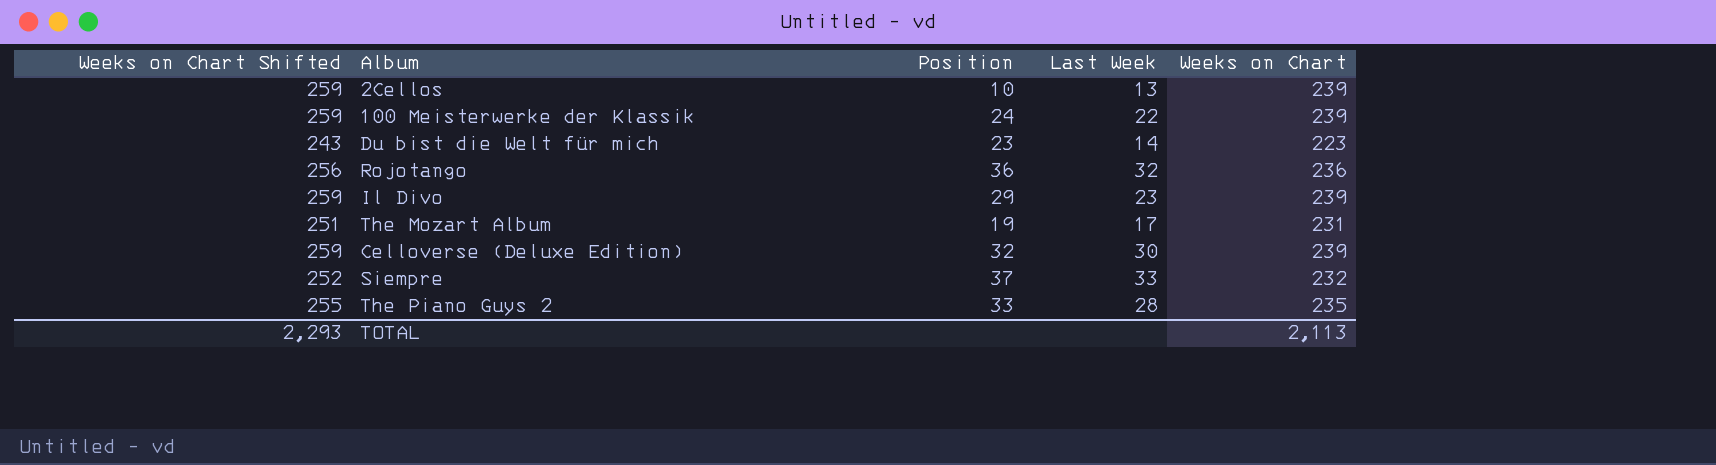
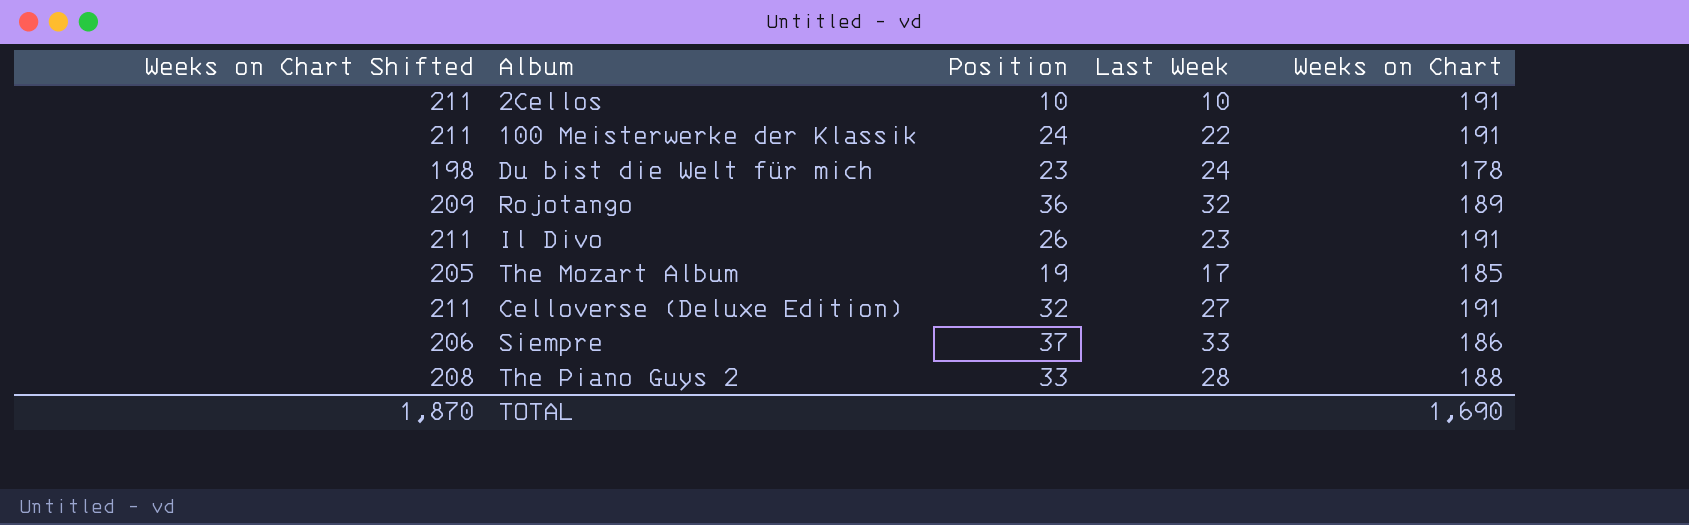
2Cellos | Weeks on Chart Shifted: 259 -> 211
2Cellos | Last Week: 13 -> 10
2Cellos | Weeks on Chart: 239 -> 191
100 Meisterwerke der Klassik | Weeks on Chart Shifted: 259 -> 211
100 Meisterwerke der Klassik | Weeks on Chart: 239 -> 191
Du bist die Welt für mich | Weeks on Chart Shifted: 243 -> 198
Du bist die Welt für mich | Last Week: 14 -> 24
Du bist die Welt für mich | Weeks on Chart: 223 -> 178
Rojotango | Weeks on Chart Shifted: 256 -> 209
Rojotango | Weeks on Chart: 236 -> 189
Il Divo | Weeks on Chart Shifted: 259 -> 211
Il Divo | Position: 29 -> 26
Il Divo | Weeks on Chart: 239 -> 191
The Mozart Album | Weeks on Chart Shifted: 251 -> 205
The Mozart Album | Weeks on Chart: 231 -> 185
Celloverse (Deluxe Edition) | Weeks on Chart Shifted: 259 -> 211
Celloverse (Deluxe Edition) | Last Week: 30 -> 27
Celloverse (Deluxe Edition) | Weeks on Chart: 239 -> 191
Siempre | Weeks on Chart Shifted: 252 -> 206
Siempre | Weeks on Chart: 232 -> 186
The Piano Guys 2 | Weeks on Chart Shifted: 255 -> 208
The Piano Guys 2 | Weeks on Chart: 235 -> 188
TOTAL | Weeks on Chart Shifted: 2,293 -> 1,870
TOTAL | Weeks on Chart: 2,113 -> 1,690

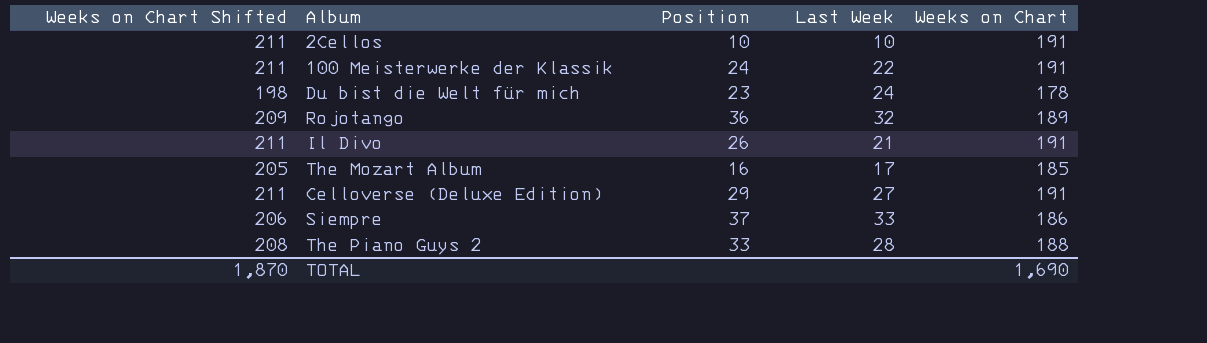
Il Divo | Last Week: 23 -> 21
The Mozart Album | Position: 19 -> 16
Celloverse (Deluxe Edition) | Position: 32 -> 29

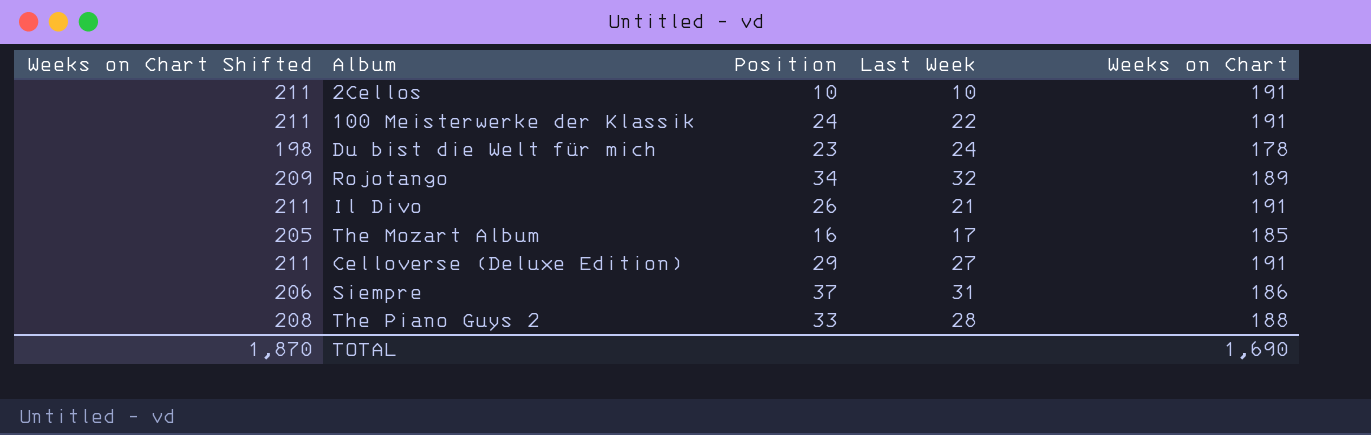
Rojotango | Position: 36 -> 34
Siempre | Last Week: 33 -> 31

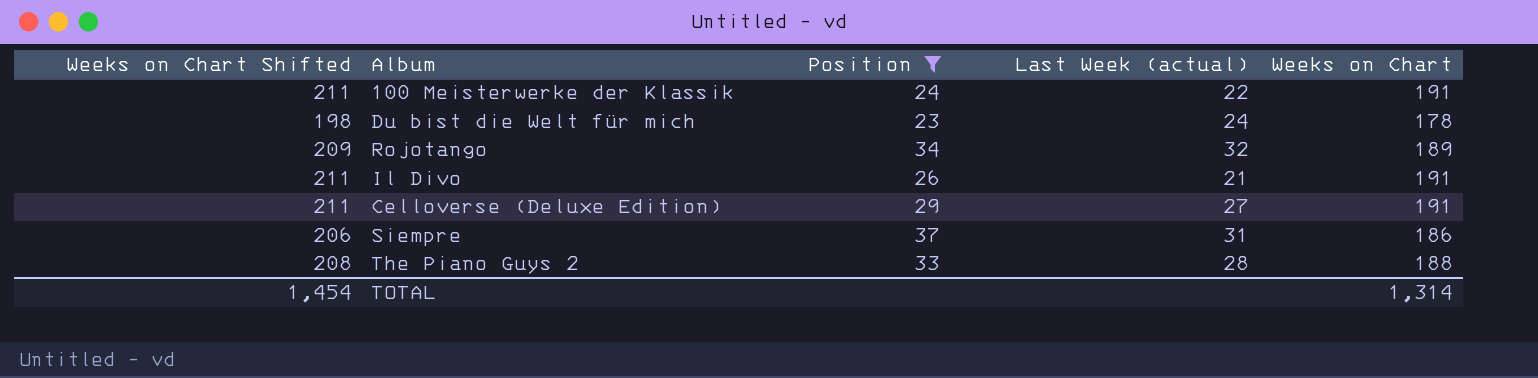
filter: none -> Position >= 23
column name: Last Week -> Last Week (actual)
TOTAL | Weeks on Chart Shifted: 1,870 -> 1,454
TOTAL | Weeks on Chart: 1,690 -> 1,314

